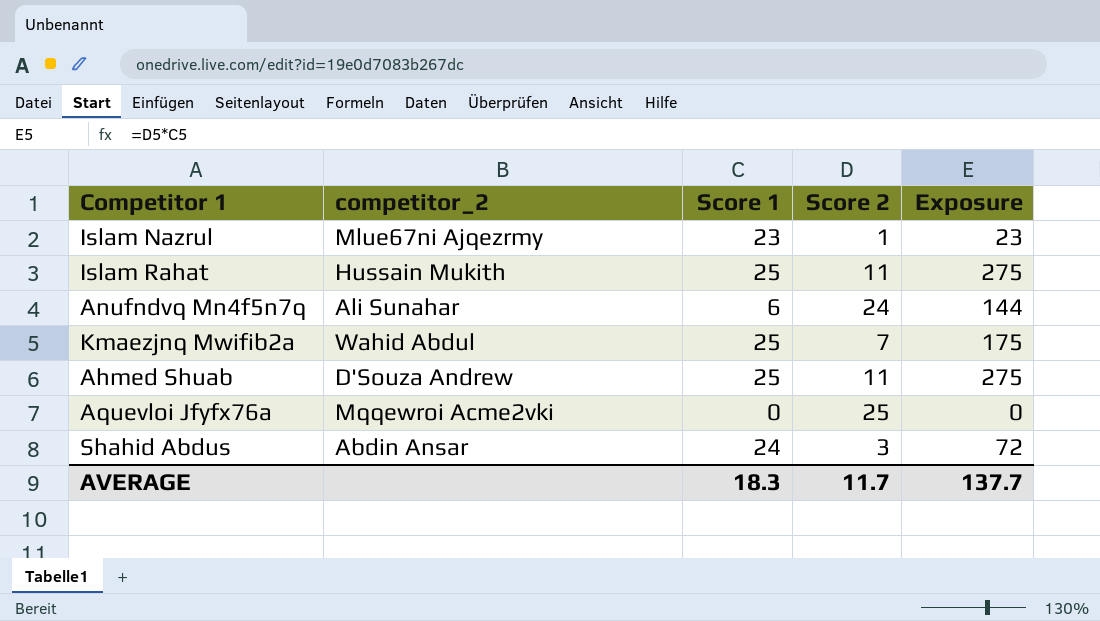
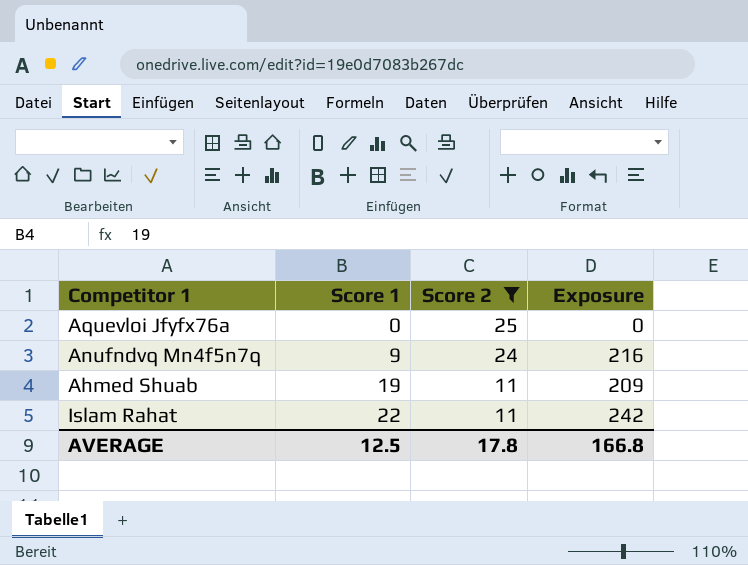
filter: none -> Score 2 >= 11
row order: none -> Score 1 ascending
column competitor_2 | position: 2 -> none
Anufndvq Mn4f5n7q | Score 1: 6 -> 9
Anufndvq Mn4f5n7q | Exposure: 144 -> 216
Ahmed Shuab | Score 1: 25 -> 19
Ahmed Shuab | Exposure: 275 -> 209
Islam Rahat | Score 1: 25 -> 22
Islam Rahat | Exposure: 275 -> 242
AVERAGE | Score 1: 18.3 -> 12.5
AVERAGE | Score 2: 11.7 -> 17.8
AVERAGE | Exposure: 137.7 -> 166.8

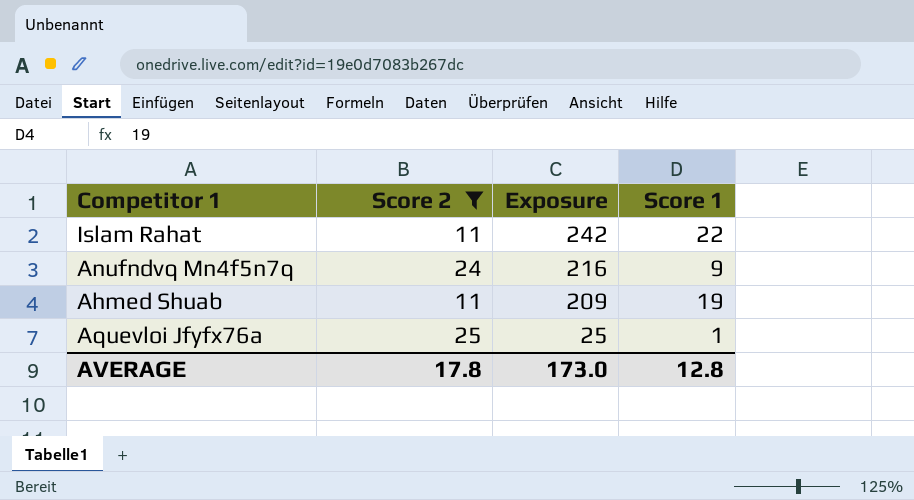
row order: Score 1 ascending -> Exposure descending
column Score 1 | position: 2 -> 4
Aquevloi Jfyfx76a | Exposure: 0 -> 25
Aquevloi Jfyfx76a | Score 1: 0 -> 1
AVERAGE | Exposure: 166.8 -> 173.0
AVERAGE | Score 1: 12.5 -> 12.8

